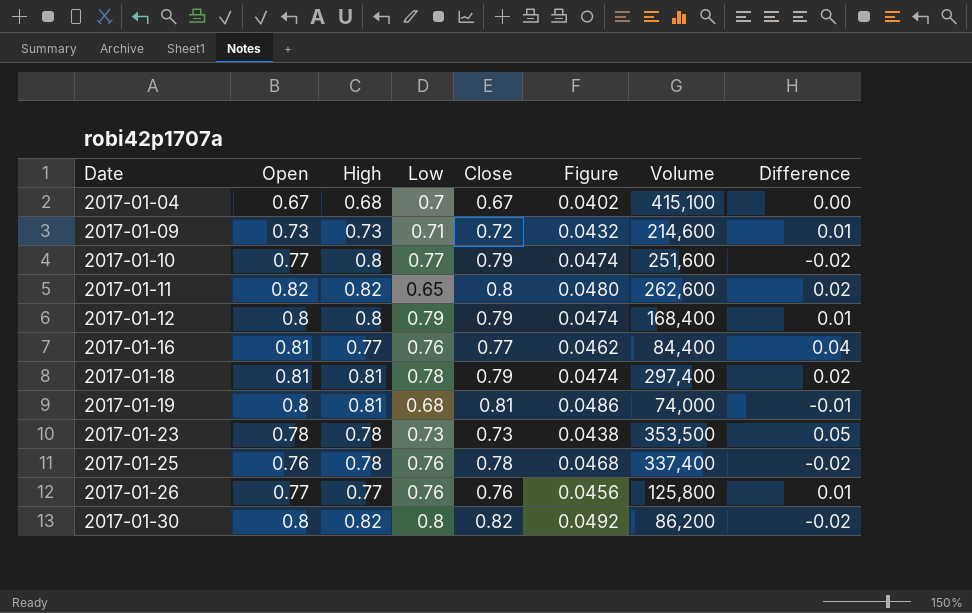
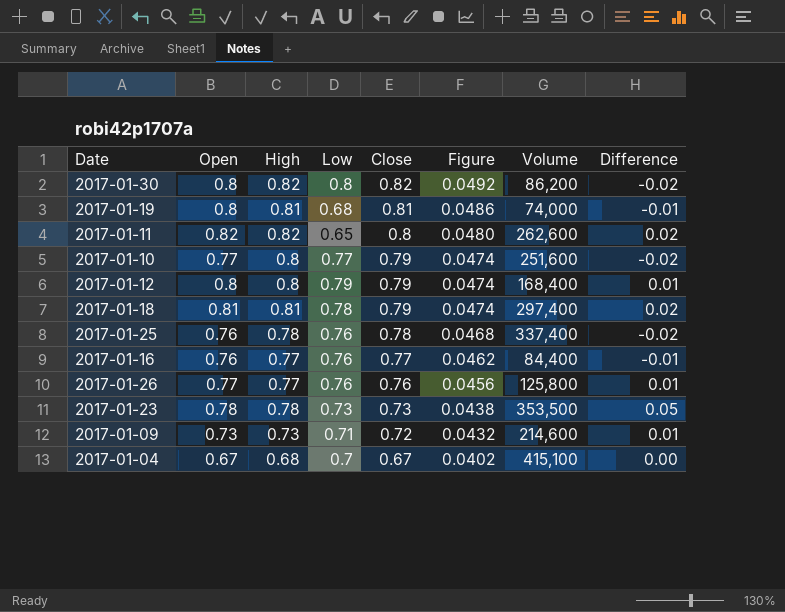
row order: Date ascending -> Close descending
2017-01-16 | Open: 0.81 -> 0.76
2017-01-16 | Difference: 0.04 -> -0.01

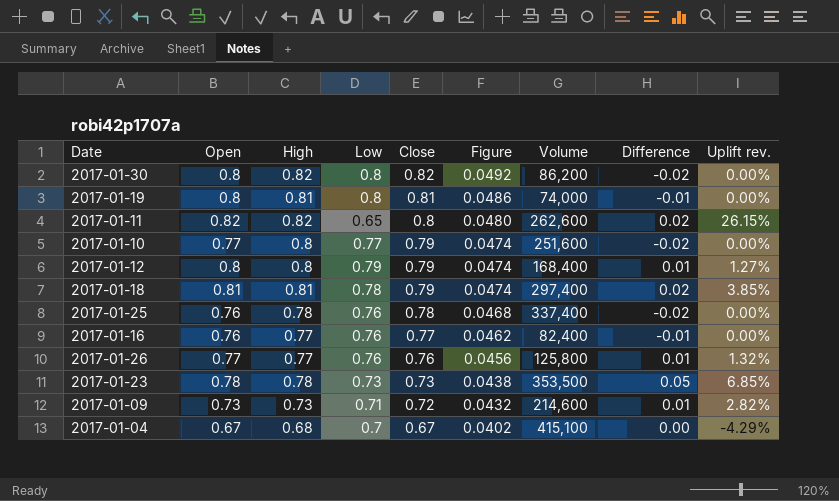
column Uplift rev. | formula: none -> ([Open] - [Low]) / [Low]
2017-01-19 | Low: 0.68 -> 0.8
2017-01-16 | Volume: 84,400 -> 82,400

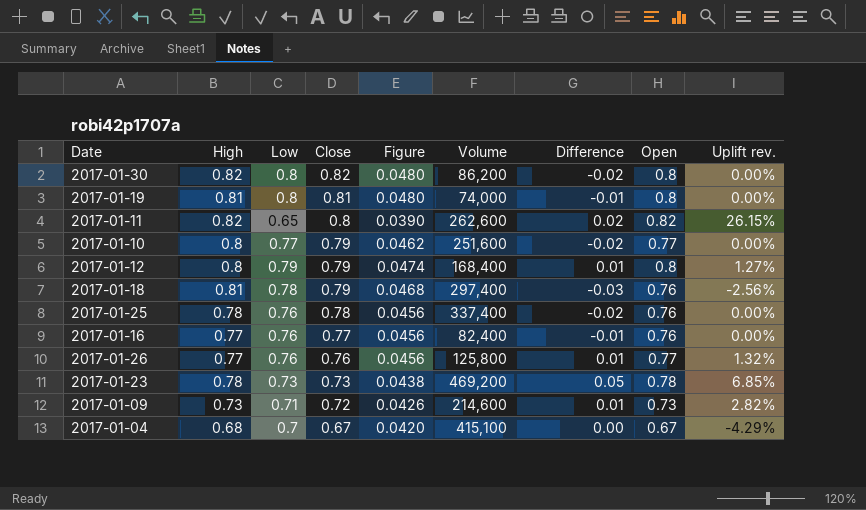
column Figure | formula: [Close] * 0.06 -> [Low] * 0.06
column Open | position: 2 -> 8
2017-01-18 | Difference: 0.02 -> -0.03
2017-01-18 | Open: 0.81 -> 0.76
2017-01-18 | Uplift rev.: 3.85% -> -2.56%
2017-01-23 | Volume: 353,500 -> 469,200

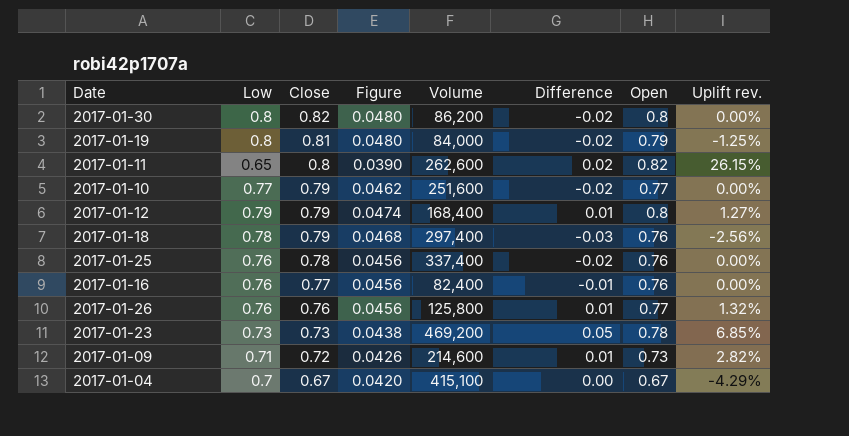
column High | position: 2 -> none
2017-01-19 | Volume: 74,000 -> 84,000
2017-01-19 | Difference: -0.01 -> -0.02
2017-01-19 | Open: 0.8 -> 0.79
2017-01-19 | Uplift rev.: 0.00% -> -1.25%

